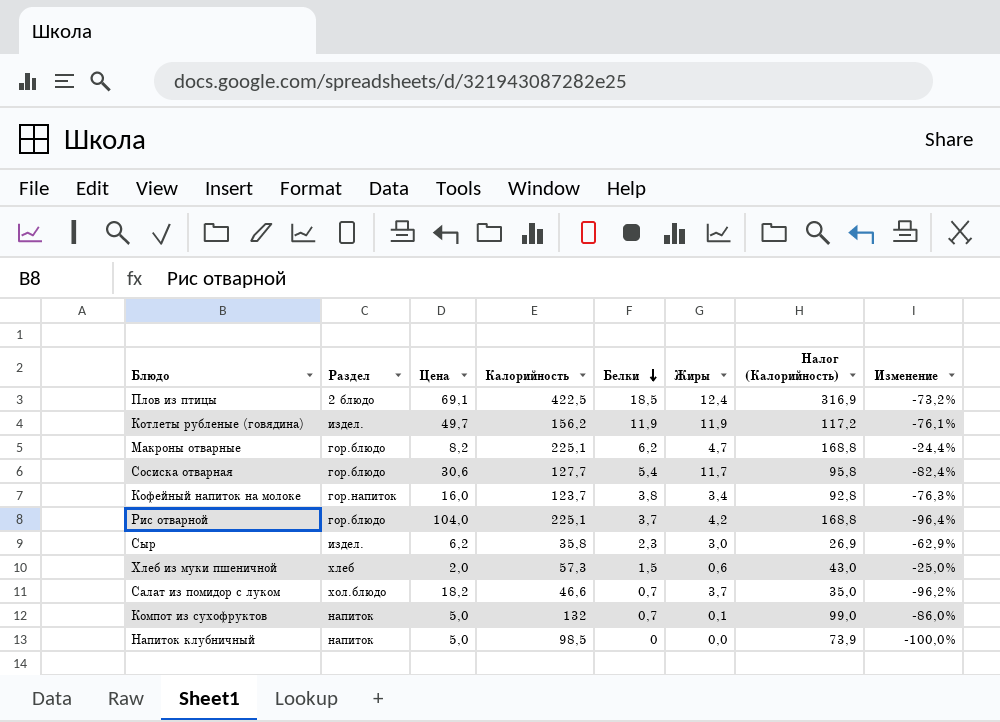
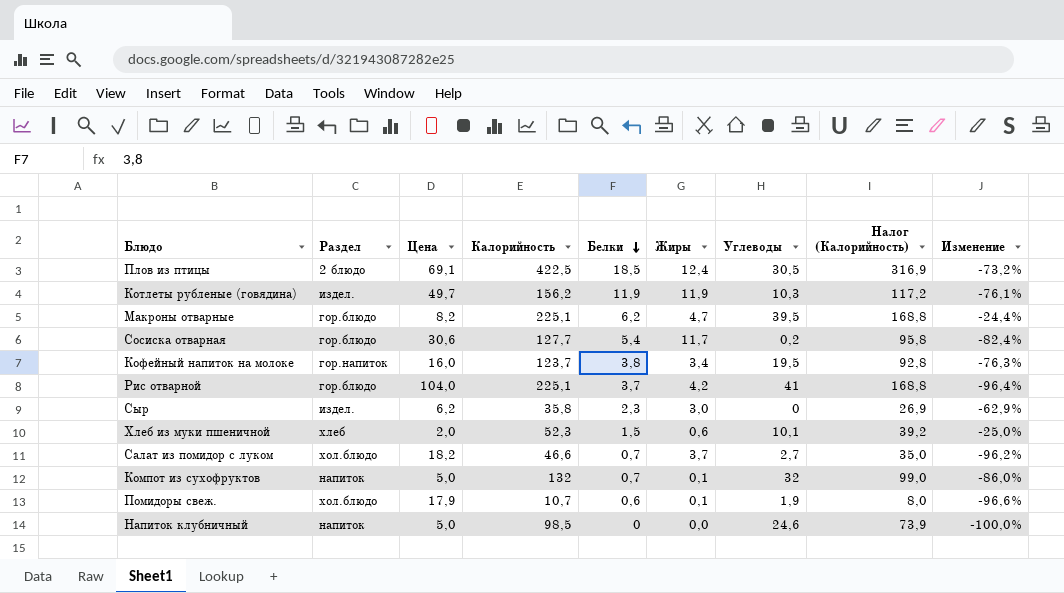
column Углеводы | position: none -> 7
Хлеб из муки пшеничной | Калорийность: 57,3 -> 52,3
Хлеб из муки пшеничной | Налог (Калорийность): 43,0 -> 39,2
row Помидоры свеж.: none -> хол.блюдо | 17,9 | 10,7 | 0,6 | 0,1 | 1,9 | 8,0 | -96,6%

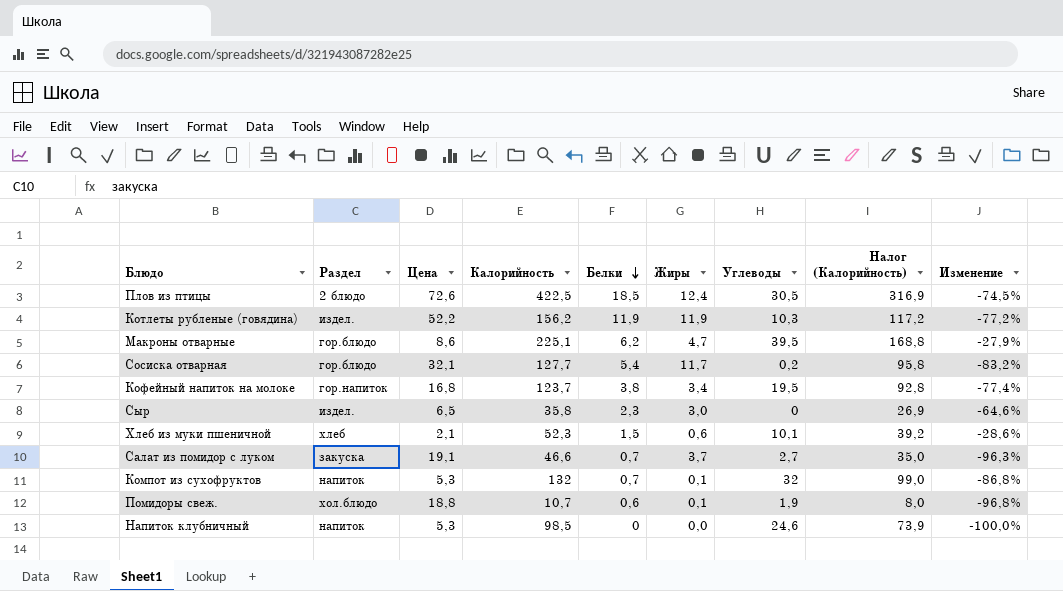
row Рис отварной: гор.блюдо | 104,0 | 225,1 | 3,7 | 4,2 | 41 | 168,8 | -96,4% -> none
Плов из птицы | Цена: 69,1 -> 72,6
Плов из птицы | Изменение: -73,2% -> -74,5%
Котлеты рубленые (говядина) | Цена: 49,7 -> 52,2
Котлеты рубленые (говядина) | Изменение: -76,1% -> -77,2%
Макроны отварные | Цена: 8,2 -> 8,6
Макроны отварные | Изменение: -24,4% -> -27,9%
Сосиска отварная | Цена: 30,6 -> 32,1
Сосиска отварная | Изменение: -82,4% -> -83,2%
Кофейный напиток на молоке | Цена: 16,0 -> 16,8
Кофейный напиток на молоке | Изменение: -76,3% -> -77,4%
Сыр | Цена: 6,2 -> 6,5
Сыр | Изменение: -62,9% -> -64,6%
Хлеб из муки пшеничной | Цена: 2,0 -> 2,1
Хлеб из муки пшеничной | Изменение: -25,0% -> -28,6%
Салат из помидор с луком | Раздел: хол.блюдо -> закуска
Салат из помидор с луком | Цена: 18,2 -> 19,1
Салат из помидор с луком | Изменение: -96,2% -> -96,3%
Компот из сухофруктов | Цена: 5,0 -> 5,3
Компот из сухофруктов | Изменение: -86,0% -> -86,8%
Помидоры свеж. | Цена: 17,9 -> 18,8
Помидоры свеж. | Изменение: -96,6% -> -96,8%
Напиток клубничный | Цена: 5,0 -> 5,3

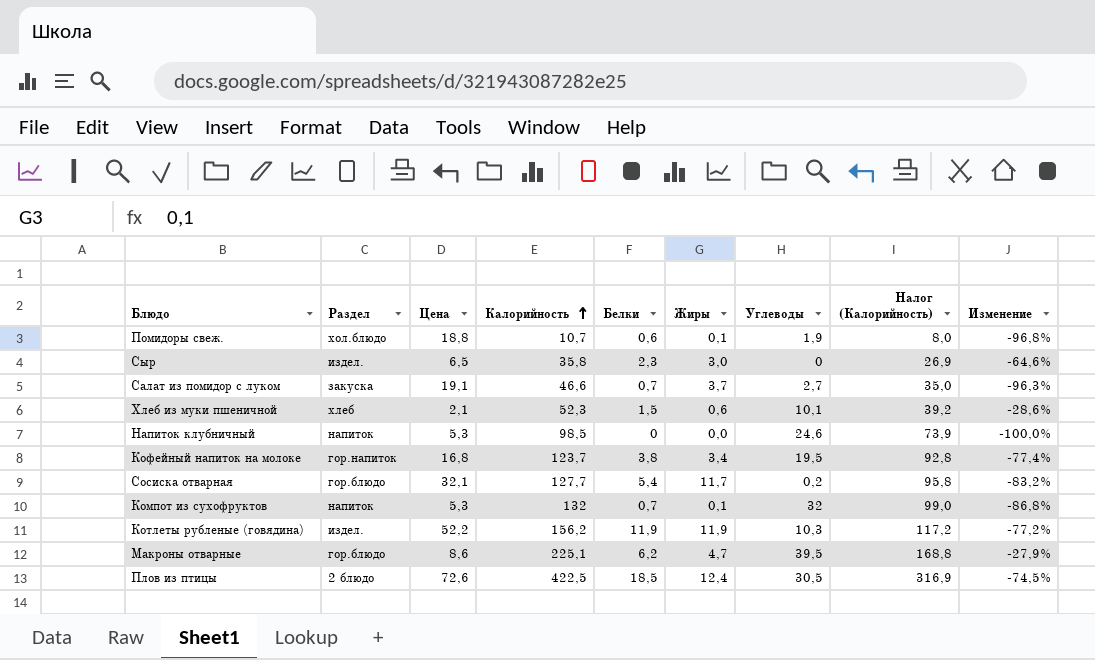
row order: Белки descending -> Калорийность ascending

